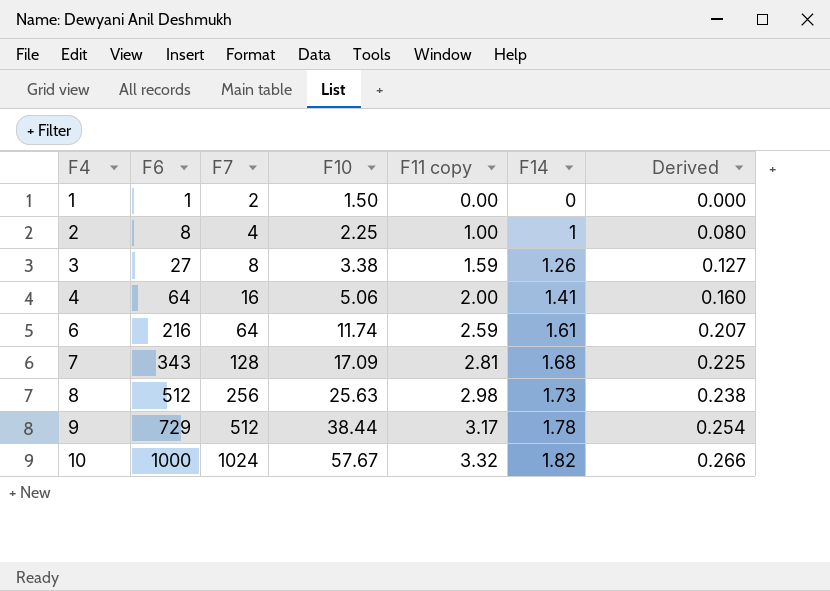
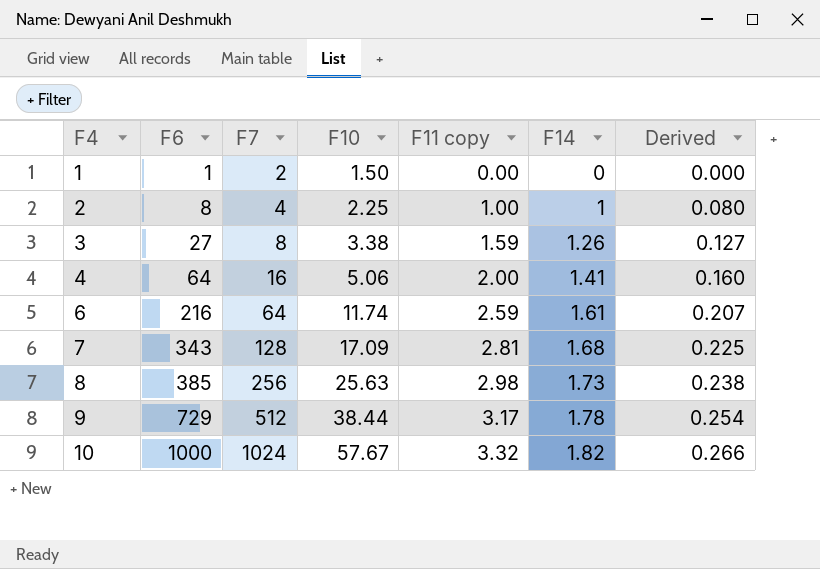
8 | F6: 512 -> 385

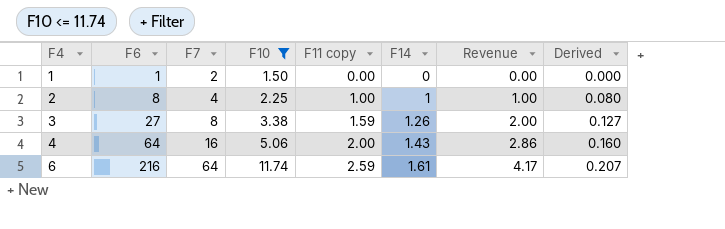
filter: none -> F10 <= 11.74
column Revenue | formula: none -> [F11 copy] * [F14]
4 | F14: 1.41 -> 1.43

